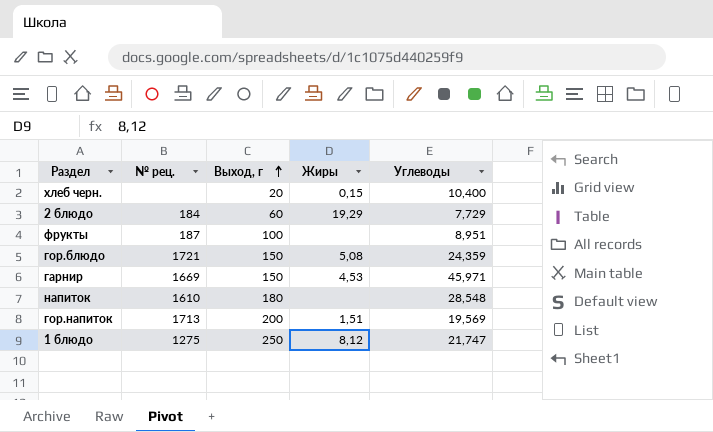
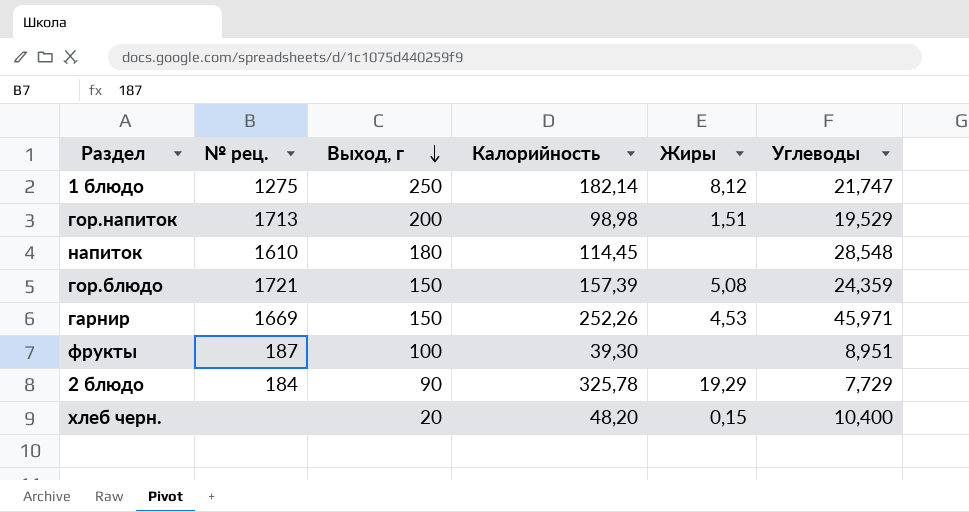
row order: Выход, г ascending -> Выход, г descending
column Калорийность | position: none -> 4
гор.напиток | Углеводы: 19,569 -> 19,529
2 блюдо | Выход, г: 60 -> 90

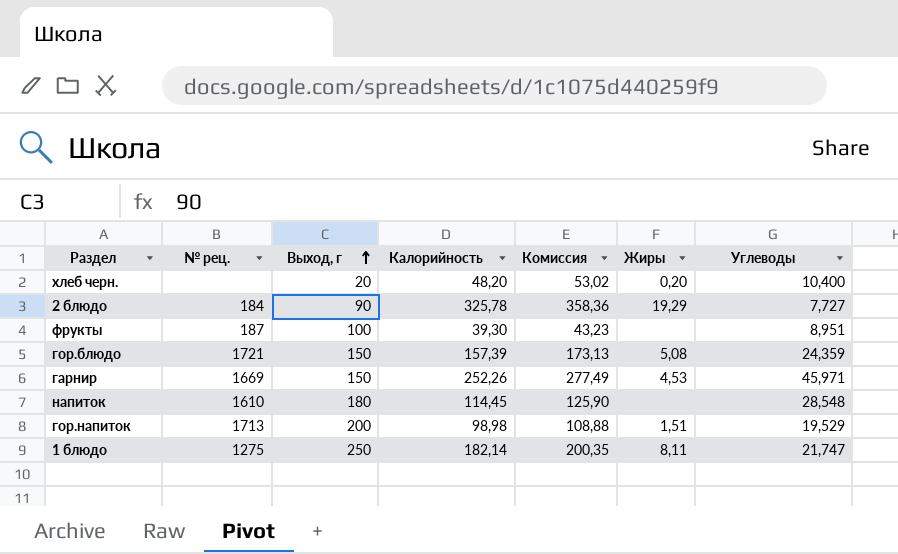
row order: Выход, г descending -> Выход, г ascending
column Комиссия | formula: none -> [Калорийность] * 1,1
хлеб черн. | Жиры: 0,15 -> 0,20
2 блюдо | Углеводы: 7,729 -> 7,727
1 блюдо | Жиры: 8,12 -> 8,11

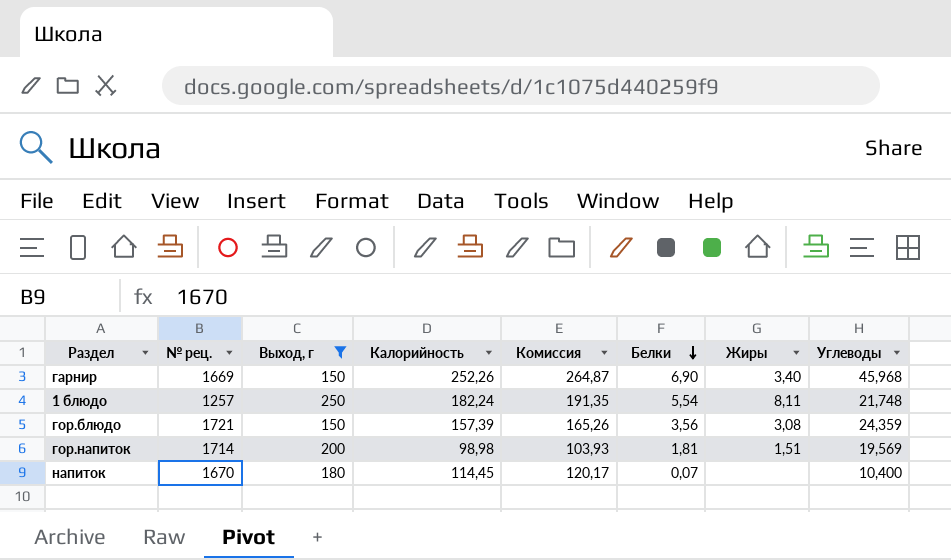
filter: none -> Выход, г >= 150
row order: Выход, г ascending -> Белки descending
column Комиссия | formula: [Калорийность] * 1,1 -> [Калорийность] * 1,05
column Белки | position: none -> 6
гарнир | Жиры: 4,53 -> 3,40
гарнир | Углеводы: 45,971 -> 45,968
1 блюдо | № рец.: 1275 -> 1257
1 блюдо | Калорийность: 182,14 -> 182,24
1 блюдо | Углеводы: 21,747 -> 21,748
гор.блюдо | Жиры: 5,08 -> 3,08
гор.напиток | № рец.: 1713 -> 1714
гор.напиток | Углеводы: 19,529 -> 19,569
напиток | № рец.: 1610 -> 1670
напиток | Углеводы: 28,548 -> 10,400

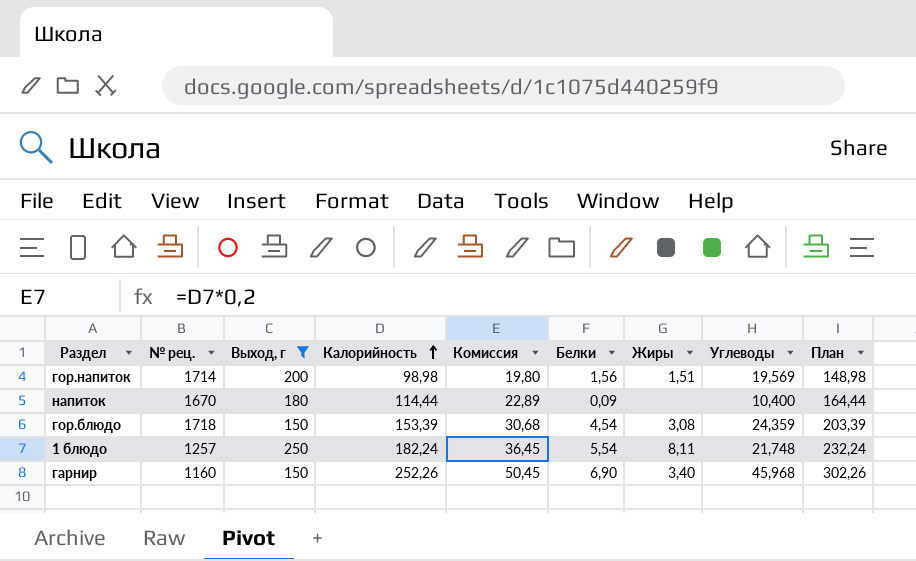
row order: Белки descending -> Калорийность ascending
column Комиссия | formula: [Калорийность] * 1,05 -> [Калорийность] * 0,2
column План | formula: none -> [Калорийность] + 50
гор.напиток | Белки: 1,81 -> 1,56
напиток | Калорийность: 114,45 -> 114,44
напиток | Белки: 0,07 -> 0,09
гор.блюдо | № рец.: 1721 -> 1718
гор.блюдо | Калорийность: 157,39 -> 153,39
гор.блюдо | Белки: 3,56 -> 4,54
гарнир | № рец.: 1669 -> 1160

